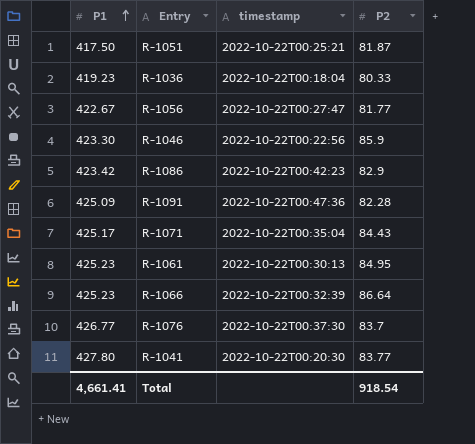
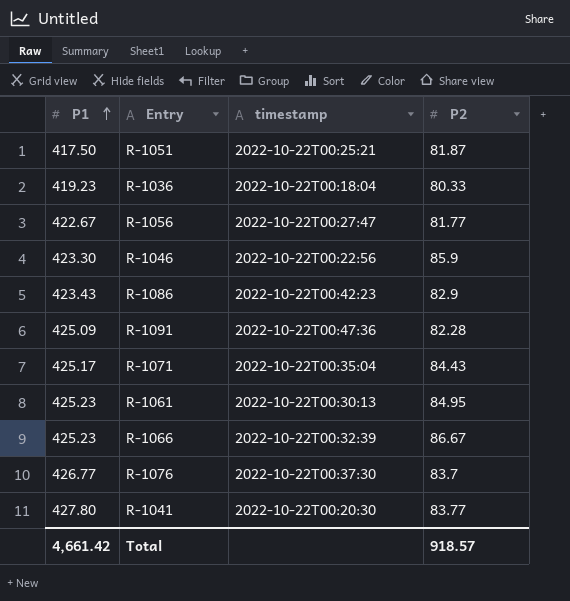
R-1086 | P1: 423.42 -> 423.43
R-1066 | P2: 86.64 -> 86.67
Total | P1: 4,661.41 -> 4,661.42
Total | P2: 918.54 -> 918.57

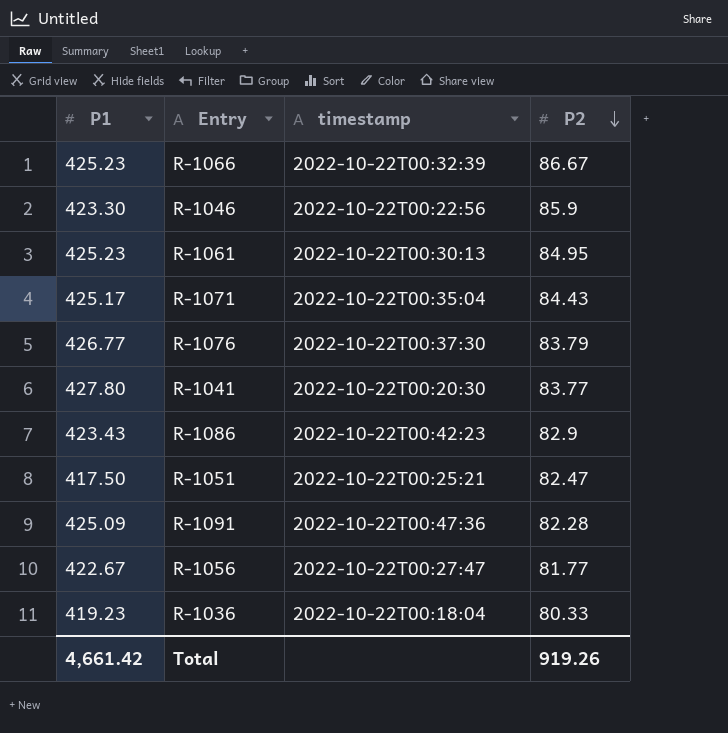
row order: P1 ascending -> P2 descending
R-1076 | P2: 83.7 -> 83.79
R-1051 | P2: 81.87 -> 82.47
Total | P2: 918.57 -> 919.26

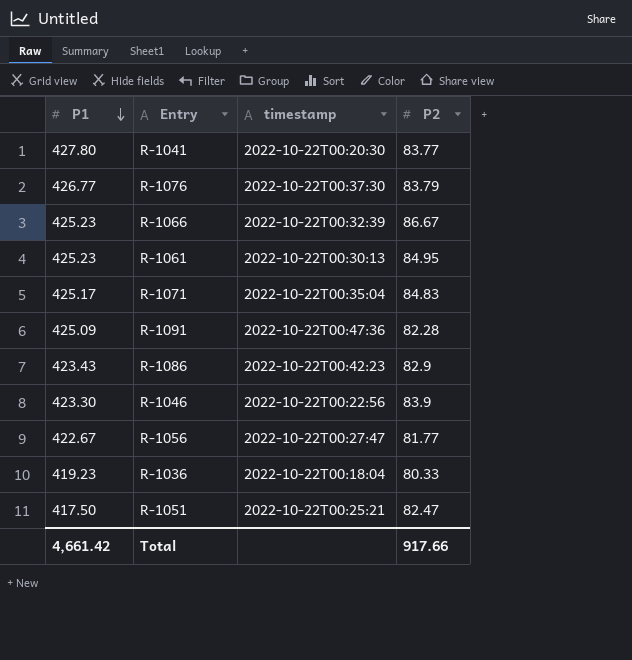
row order: P2 descending -> P1 descending
R-1071 | P2: 84.43 -> 84.83
R-1046 | P2: 85.9 -> 83.9
Total | P2: 919.26 -> 917.66

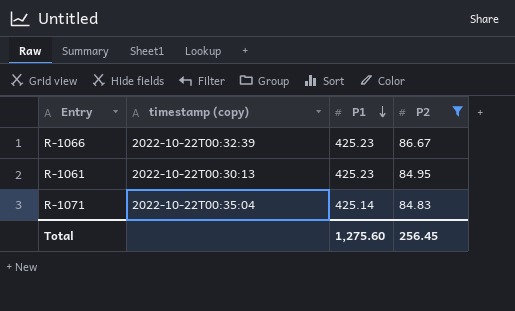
filter: none -> P2 >= 84.83
column name: timestamp -> timestamp (copy)
column P1 | position: 1 -> 3
R-1071 | P1: 425.17 -> 425.14
Total | P1: 4,661.42 -> 1,275.60
Total | P2: 917.66 -> 256.45

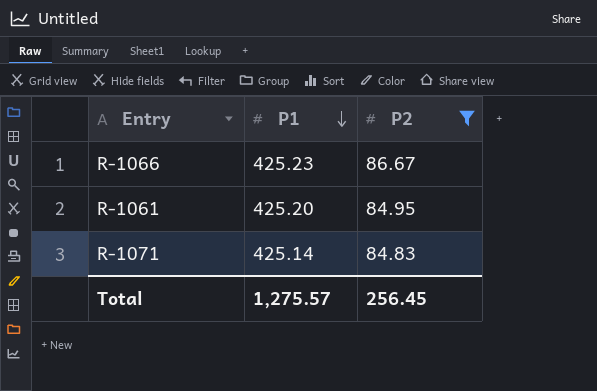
column timestamp (copy) | position: 2 -> none
R-1061 | P1: 425.23 -> 425.20
Total | P1: 1,275.60 -> 1,275.57

